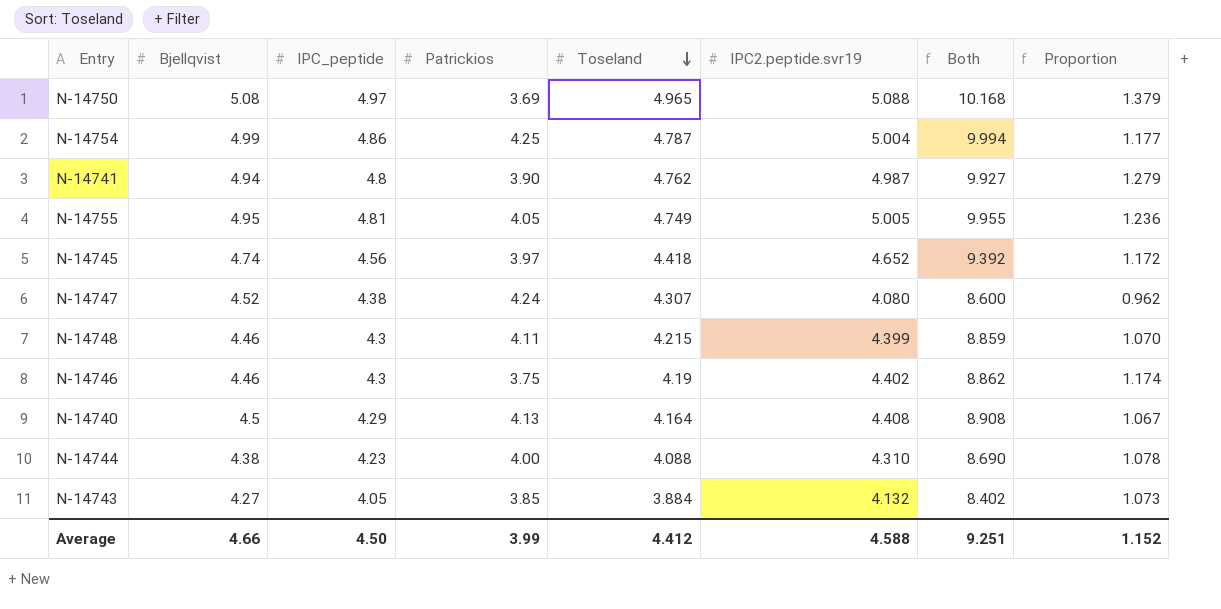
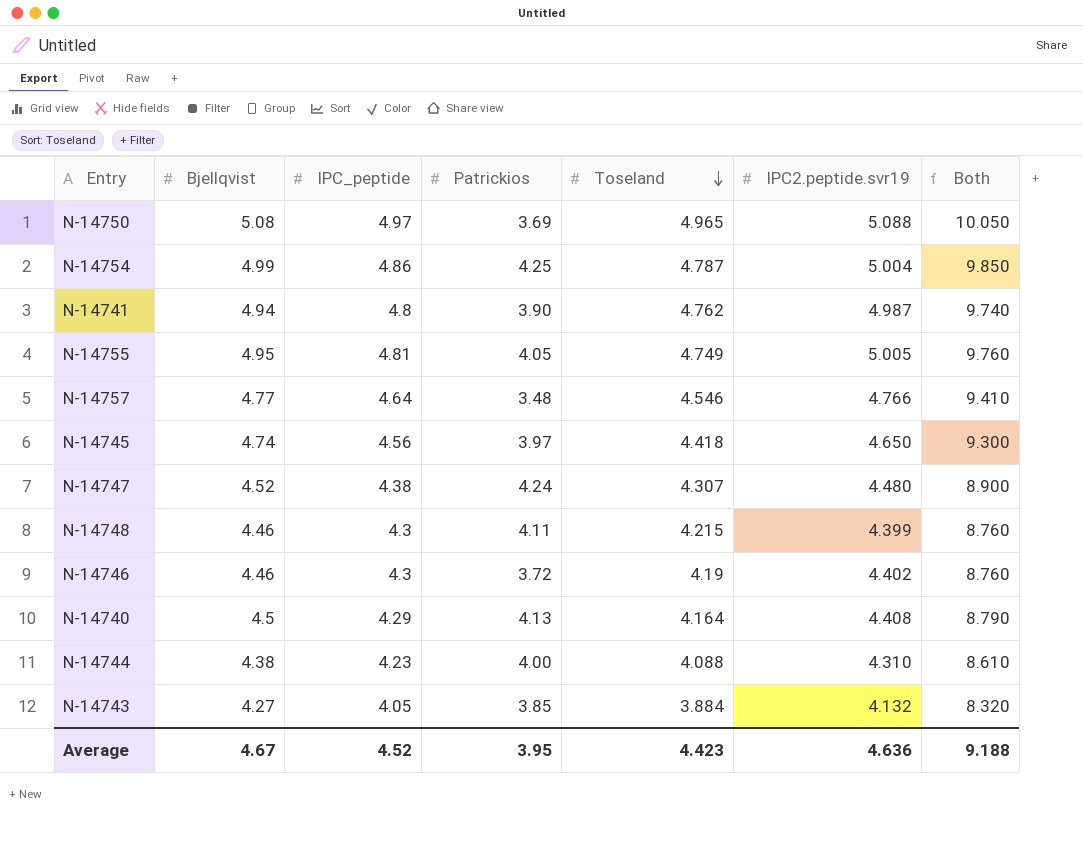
column Proportion | formula: [IPC2.peptide.svr19] / [Patrickios] -> none
column Both | formula: [Bjellqvist] + [IPC2.peptide.svr19] -> [Bjellqvist] + [IPC_peptide]
row N-14757: none -> 4.77 | 4.64 | 3.48 | 4.546 | 4.766 | 9.410
N-14745 | IPC2.peptide.svr19: 4.652 -> 4.650
N-14747 | IPC2.peptide.svr19: 4.080 -> 4.480
N-14746 | Patrickios: 3.75 -> 3.72
Average | Bjellqvist: 4.66 -> 4.67
Average | IPC_peptide: 4.50 -> 4.52
Average | Patrickios: 3.99 -> 3.95
Average | Toseland: 4.412 -> 4.423
Average | IPC2.peptide.svr19: 4.588 -> 4.636
Average | Both: 9.251 -> 9.188

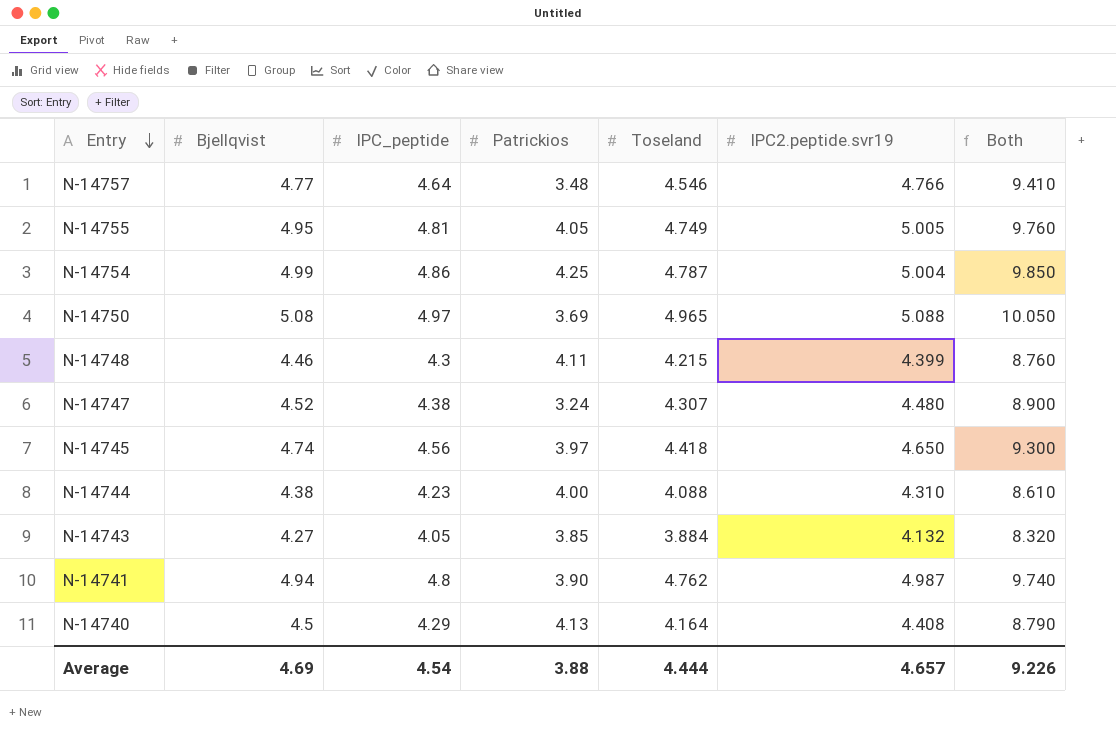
row order: Toseland descending -> Entry descending
row N-14746: 4.46 | 4.3 | 3.72 | 4.19 | 4.402 | 8.760 -> none
N-14747 | Patrickios: 4.24 -> 3.24
Average | Bjellqvist: 4.67 -> 4.69
Average | IPC_peptide: 4.52 -> 4.54
Average | Patrickios: 3.95 -> 3.88
Average | Toseland: 4.423 -> 4.444
Average | IPC2.peptide.svr19: 4.636 -> 4.657
Average | Both: 9.188 -> 9.226

